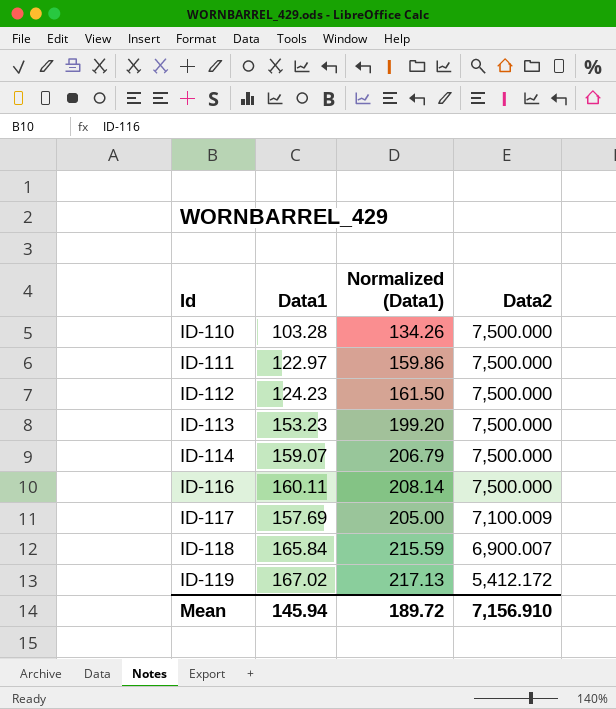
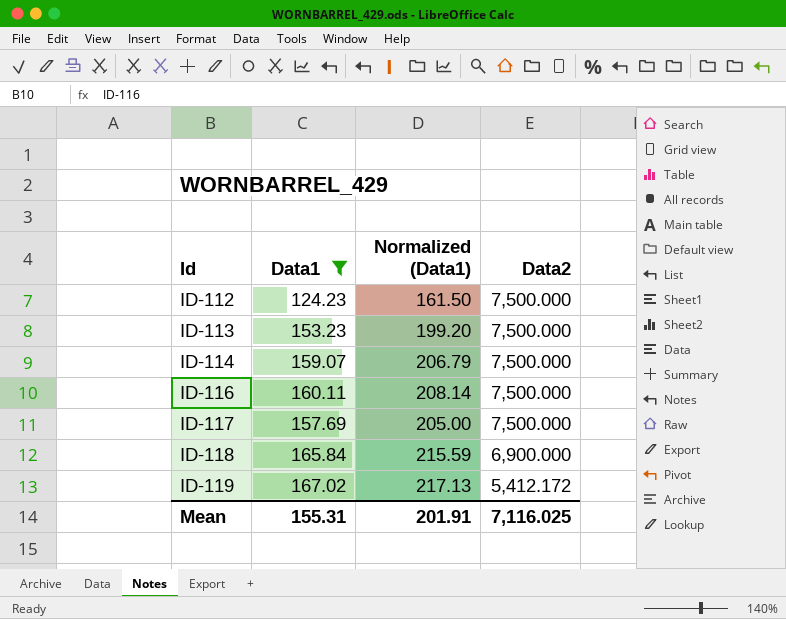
filter: none -> Data1 >= 124.23
ID-117 | Data2: 7,100.009 -> 7,500.000
ID-118 | Data2: 6,900.007 -> 6,900.000
Mean | Data1: 145.94 -> 155.31
Mean | Normalized (Data1): 189.72 -> 201.91
Mean | Data2: 7,156.910 -> 7,116.025

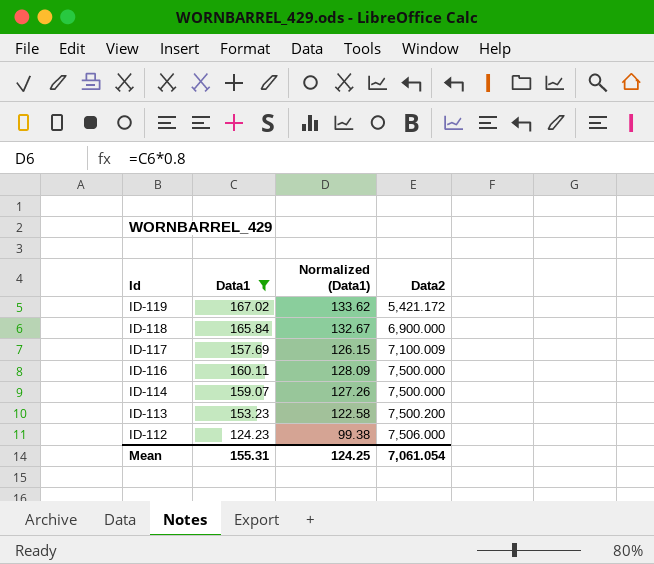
row order: Id ascending -> Id descending
column Normalized (Data1) | formula: [Data1] * 1.3 -> [Data1] * 0.8
ID-119 | Data2: 5,412.172 -> 5,421.172
ID-117 | Data2: 7,500.000 -> 7,100.009
ID-113 | Data2: 7,500.000 -> 7,500.200
ID-112 | Data2: 7,500.000 -> 7,506.000
Mean | Normalized (Data1): 201.91 -> 124.25
Mean | Data2: 7,116.025 -> 7,061.054

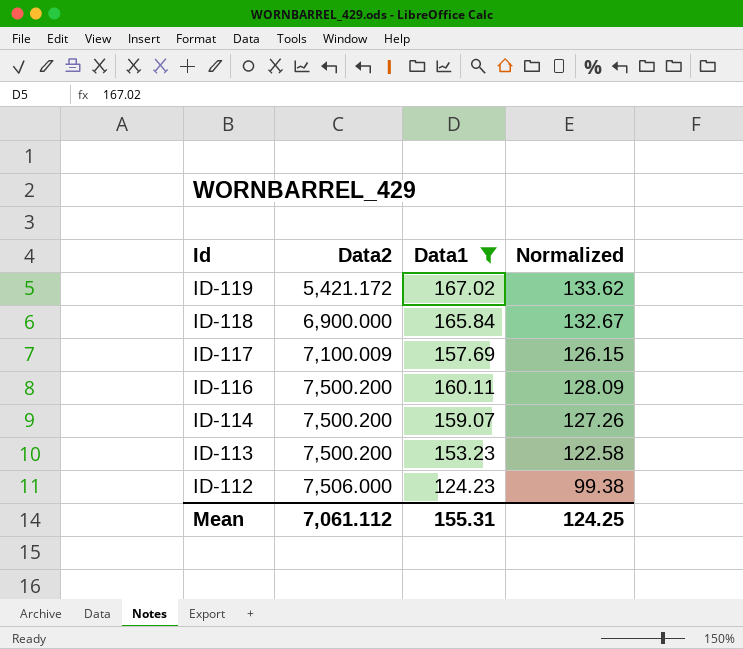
column Data2 | position: 4 -> 2
column name: Normalized (Data1) -> Normalized
ID-116 | Data2: 7,500.000 -> 7,500.200
ID-114 | Data2: 7,500.000 -> 7,500.200
Mean | Data2: 7,061.054 -> 7,061.112

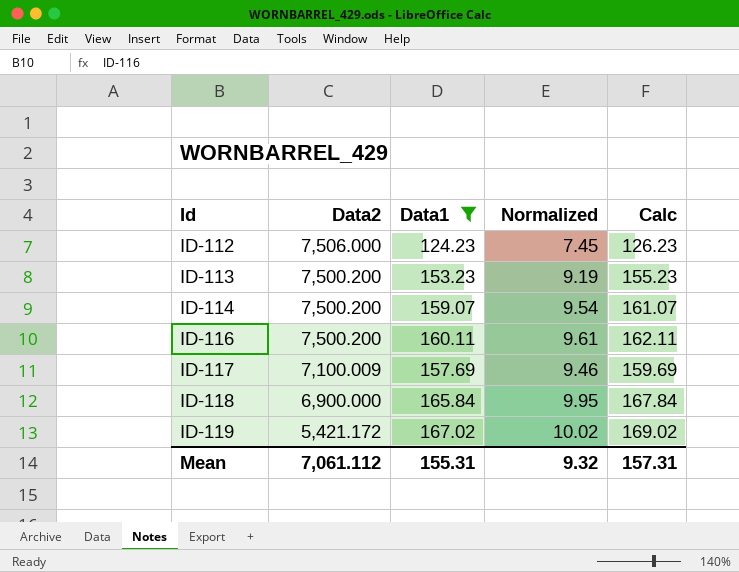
row order: Id descending -> Id ascending
column Normalized | formula: [Data1] * 0.8 -> [Data1] * 0.06
column Calc | formula: none -> [Data1] + 2
Mean | Normalized: 124.25 -> 9.32

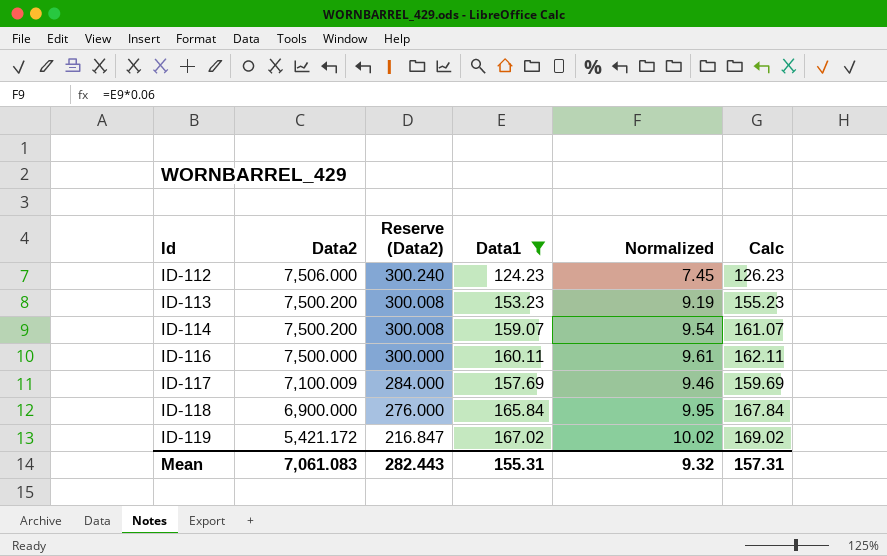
column Reserve (Data2) | formula: none -> [Data2] * 0.04
ID-116 | Data2: 7,500.200 -> 7,500.000
Mean | Data2: 7,061.112 -> 7,061.083

